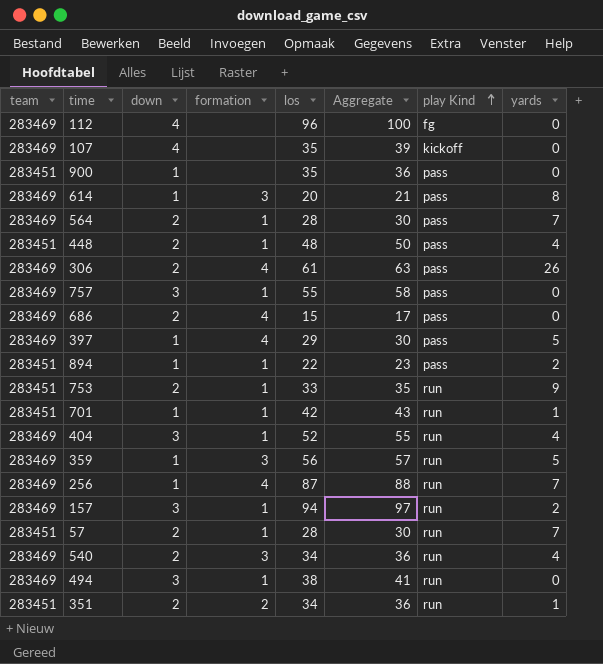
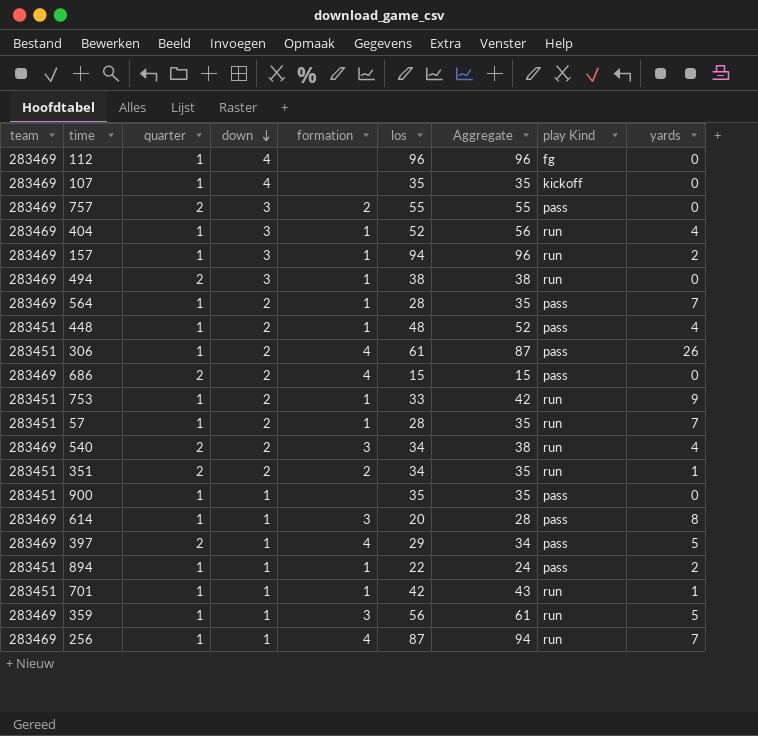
row order: play Kind ascending -> down descending
column quarter | position: none -> 3
column Aggregate | formula: [down] + [los] -> [los] + [yards]
757 | formation: 1 -> 2
306 | team: 283469 -> 283451

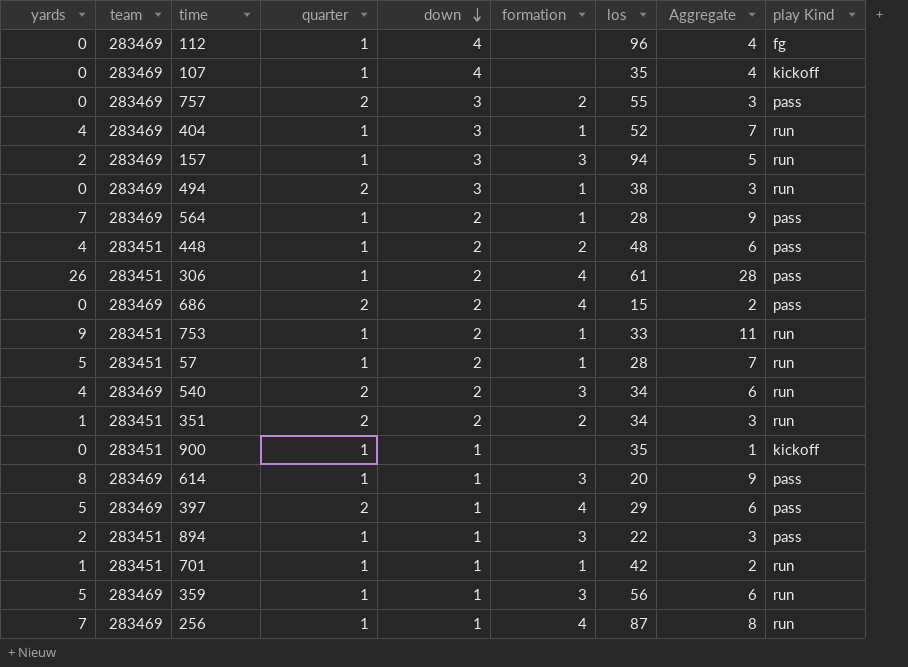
column yards | position: 9 -> 1
column Aggregate | formula: [los] + [yards] -> [yards] + [down]
157 | formation: 1 -> 3
448 | formation: 1 -> 2
57 | yards: 7 -> 5
900 | play Kind: pass -> kickoff
894 | formation: 1 -> 3

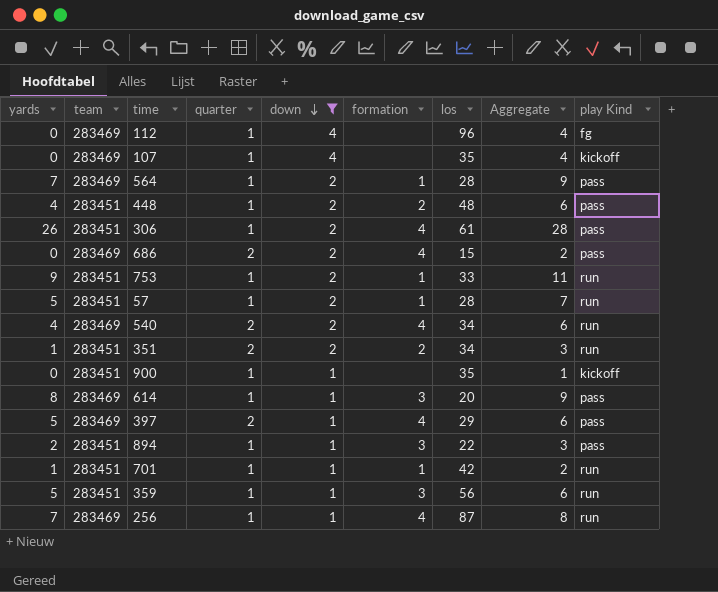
filter: none -> down != 3
540 | formation: 3 -> 4
359 | team: 283469 -> 283451

